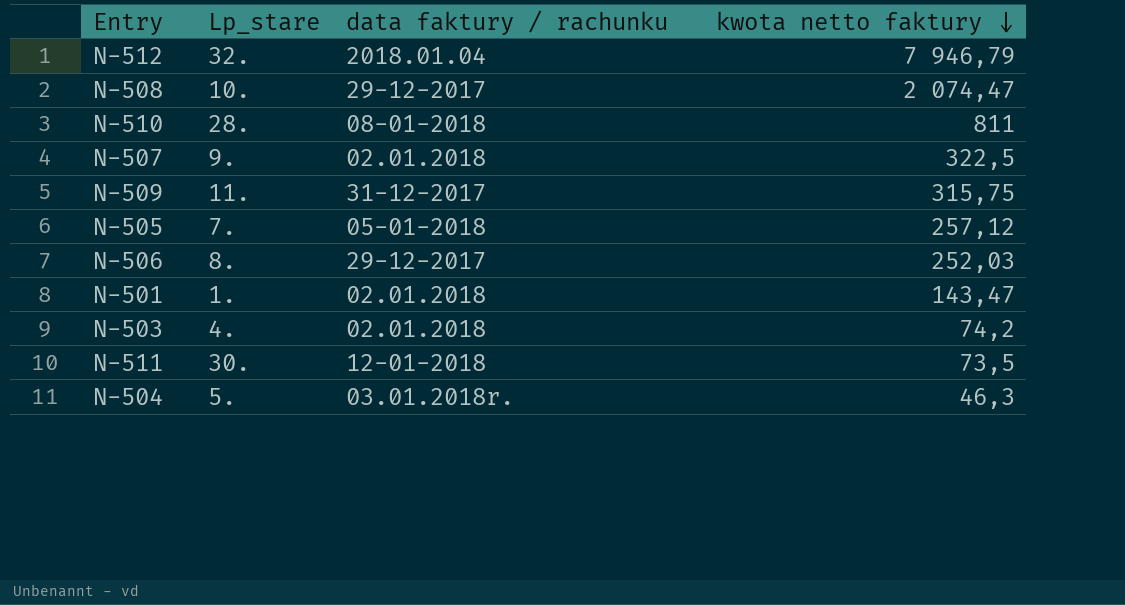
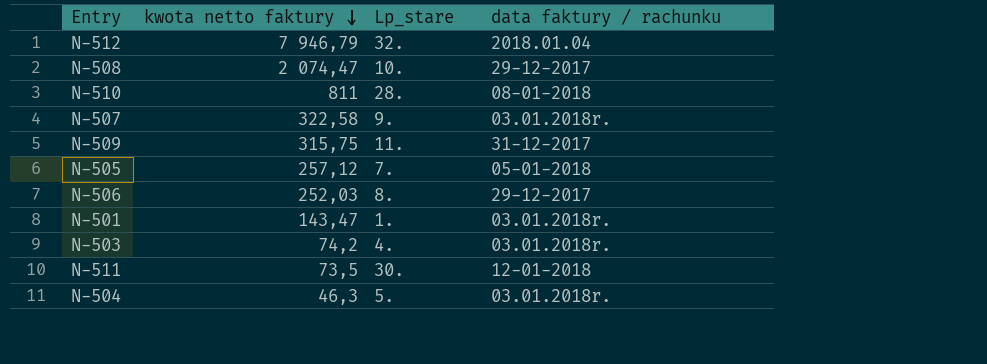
column kwota netto faktury | position: 4 -> 2
N-507 | kwota netto faktury: 322,5 -> 322,58
N-507 | data faktury / rachunku: 02.01.2018 -> 03.01.2018r.
N-501 | data faktury / rachunku: 02.01.2018 -> 03.01.2018r.
N-503 | data faktury / rachunku: 02.01.2018 -> 03.01.2018r.

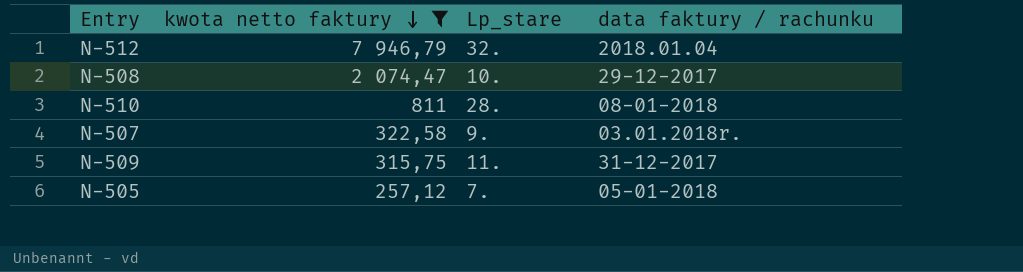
filter: none -> kwota netto faktury >= 257,12

